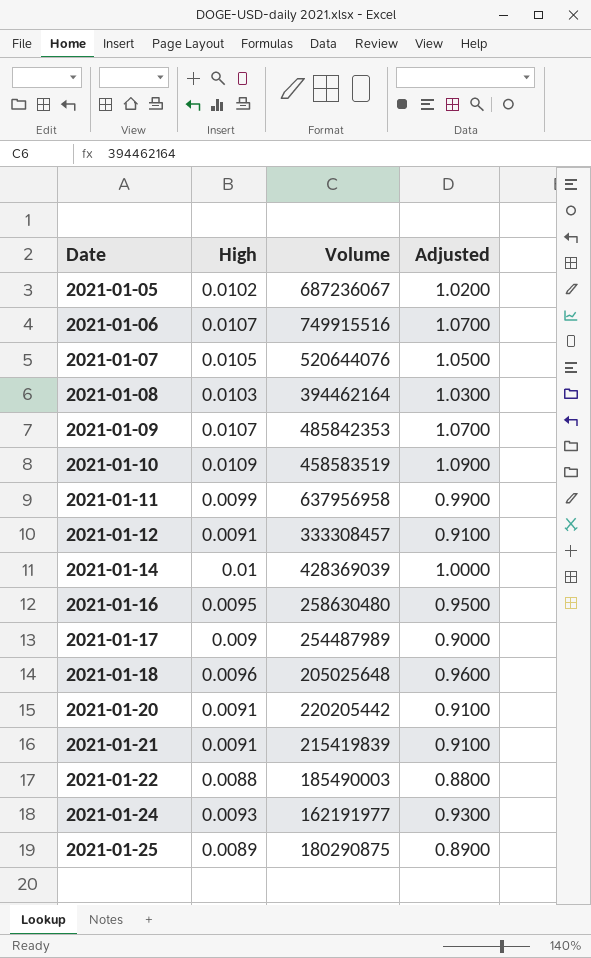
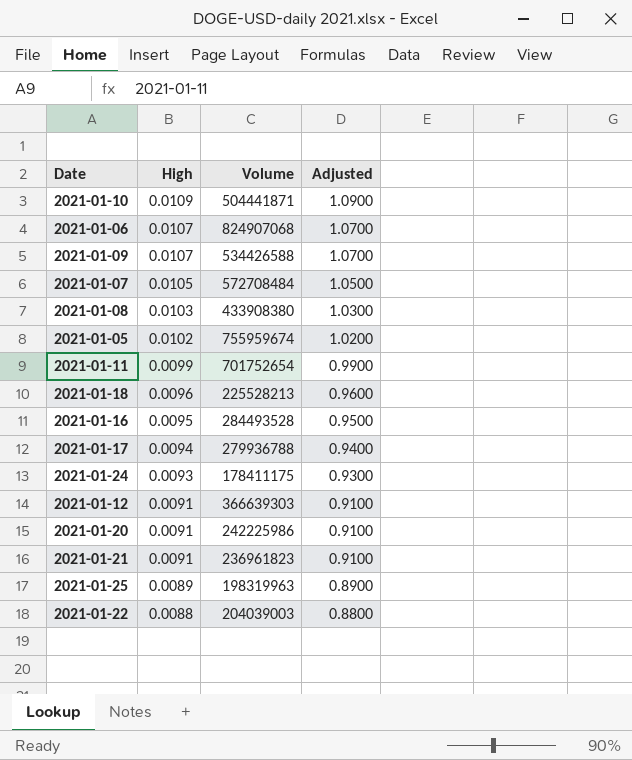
row order: Date ascending -> High descending
row 2021-01-14: 0.01 | 428369039 | 1.0000 -> none
2021-01-10 | Volume: 458583519 -> 504441871
2021-01-06 | Volume: 749915516 -> 824907068
2021-01-09 | Volume: 485842353 -> 534426588
2021-01-07 | Volume: 520644076 -> 572708484
2021-01-08 | Volume: 394462164 -> 433908380
2021-01-05 | Volume: 687236067 -> 755959674
2021-01-11 | Volume: 637956958 -> 701752654
2021-01-18 | Volume: 205025648 -> 225528213
2021-01-16 | Volume: 258630480 -> 284493528
2021-01-17 | High: 0.009 -> 0.0094
2021-01-17 | Volume: 254487989 -> 279936788
2021-01-17 | Adjusted: 0.9000 -> 0.9400
2021-01-24 | Volume: 162191977 -> 178411175
2021-01-12 | Volume: 333308457 -> 366639303
2021-01-20 | Volume: 220205442 -> 242225986
2021-01-21 | Volume: 215419839 -> 236961823
2021-01-25 | Volume: 180290875 -> 198319963
2021-01-22 | Volume: 185490003 -> 204039003

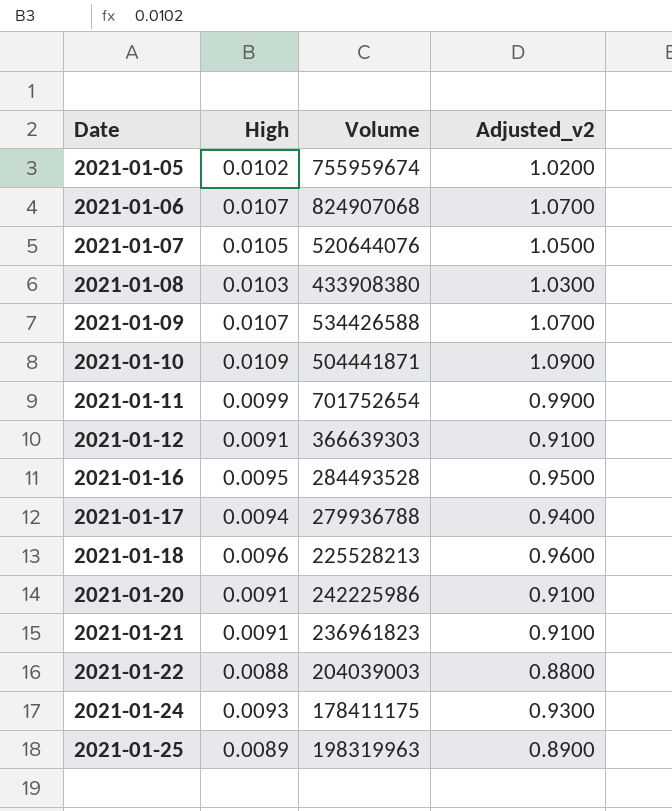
row order: High descending -> Date ascending
column name: Adjusted -> Adjusted_v2
2021-01-07 | Volume: 572708484 -> 520644076

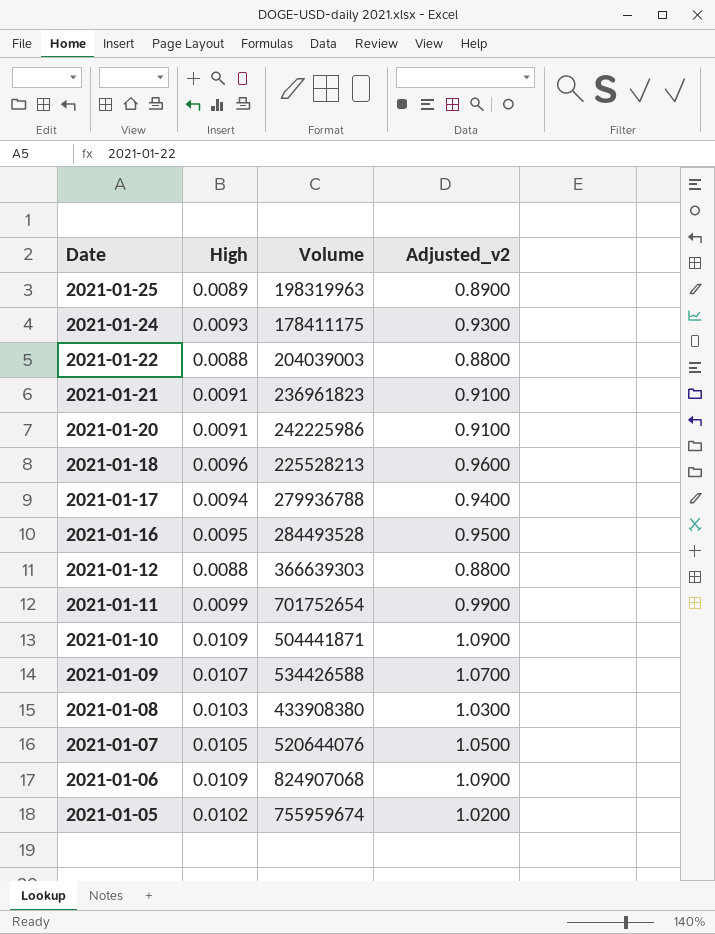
row order: Date ascending -> Date descending
2021-01-12 | High: 0.0091 -> 0.0088
2021-01-12 | Adjusted_v2: 0.9100 -> 0.8800
2021-01-06 | High: 0.0107 -> 0.0109
2021-01-06 | Adjusted_v2: 1.0700 -> 1.0900

